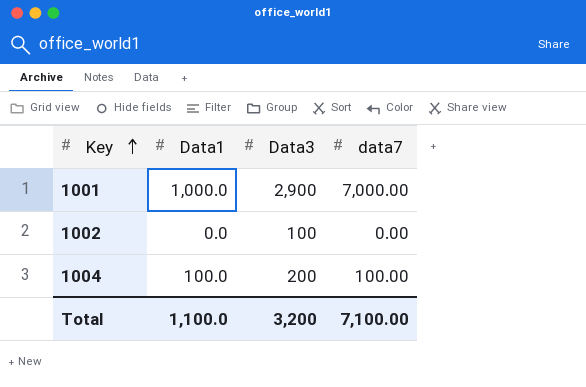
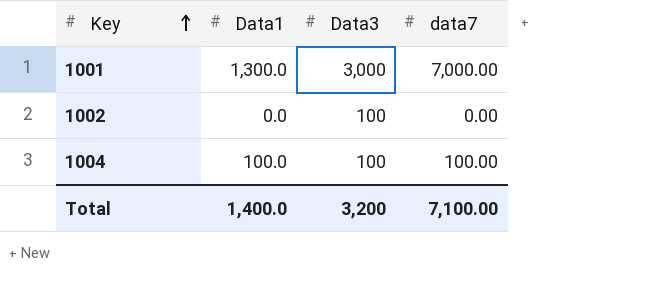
1001 | Data1: 1,000.0 -> 1,300.0
1001 | Data3: 2,900 -> 3,000
1004 | Data3: 200 -> 100
Total | Data1: 1,100.0 -> 1,400.0

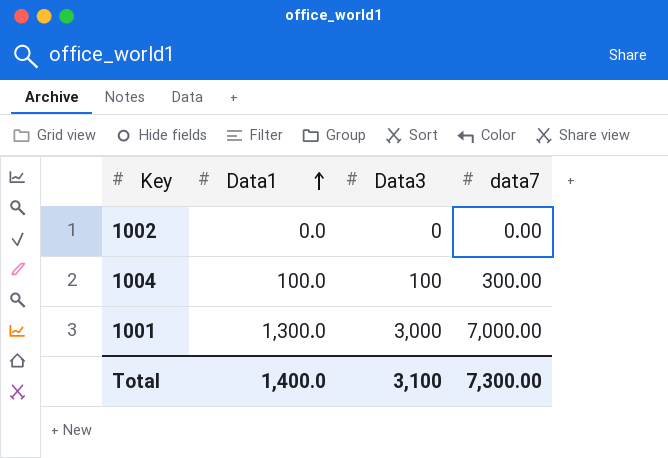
row order: Key ascending -> Data1 ascending
1002 | Data3: 100 -> 0
1004 | data7: 100.00 -> 300.00
Total | Data3: 3,200 -> 3,100
Total | data7: 7,100.00 -> 7,300.00

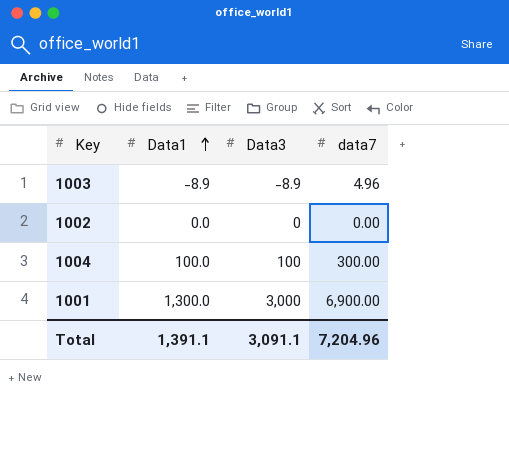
row 1003: none -> -8.9 | -8.9 | 4.96
1001 | data7: 7,000.00 -> 6,900.00
Total | Data1: 1,400.0 -> 1,391.1
Total | Data3: 3,100 -> 3,091.1
Total | data7: 7,300.00 -> 7,204.96

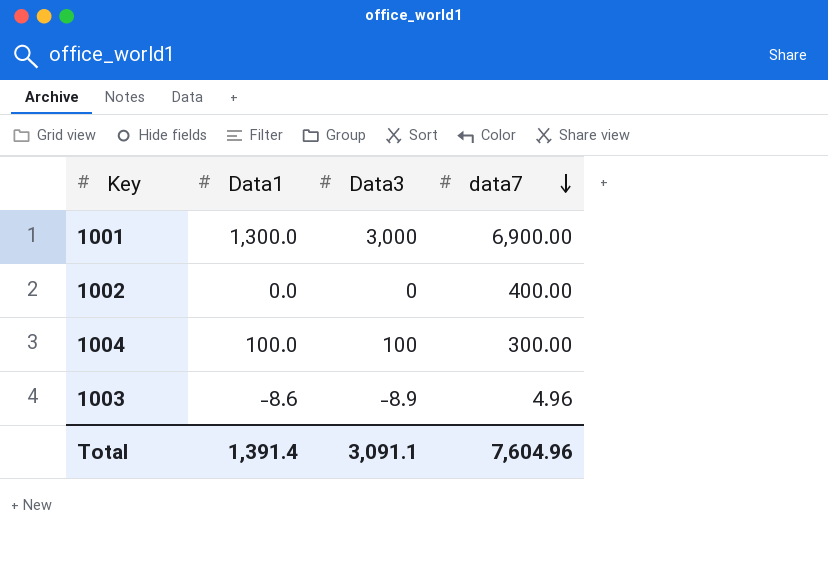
row order: Data1 ascending -> data7 descending
1002 | data7: 0.00 -> 400.00
1003 | Data1: -8.9 -> -8.6
Total | Data1: 1,391.1 -> 1,391.4
Total | data7: 7,204.96 -> 7,604.96

